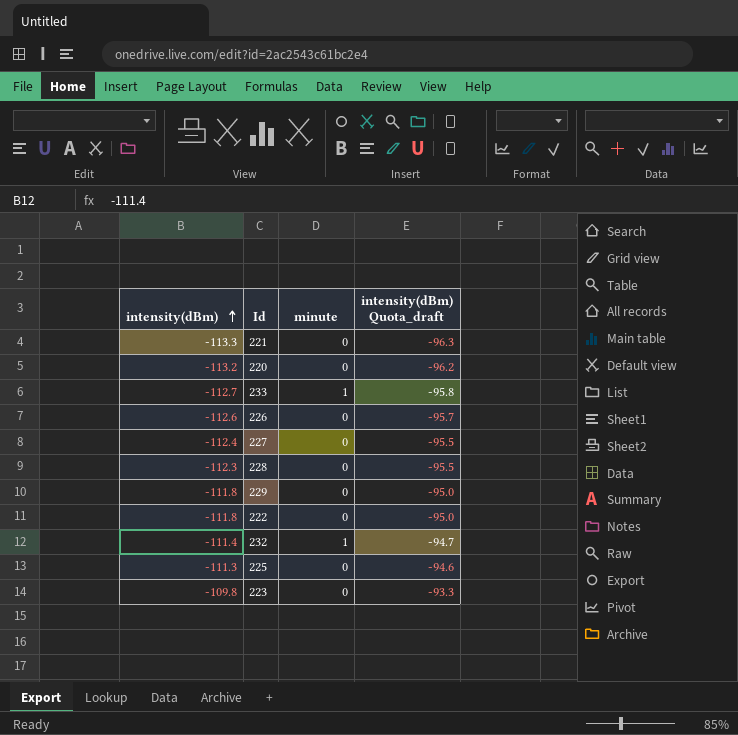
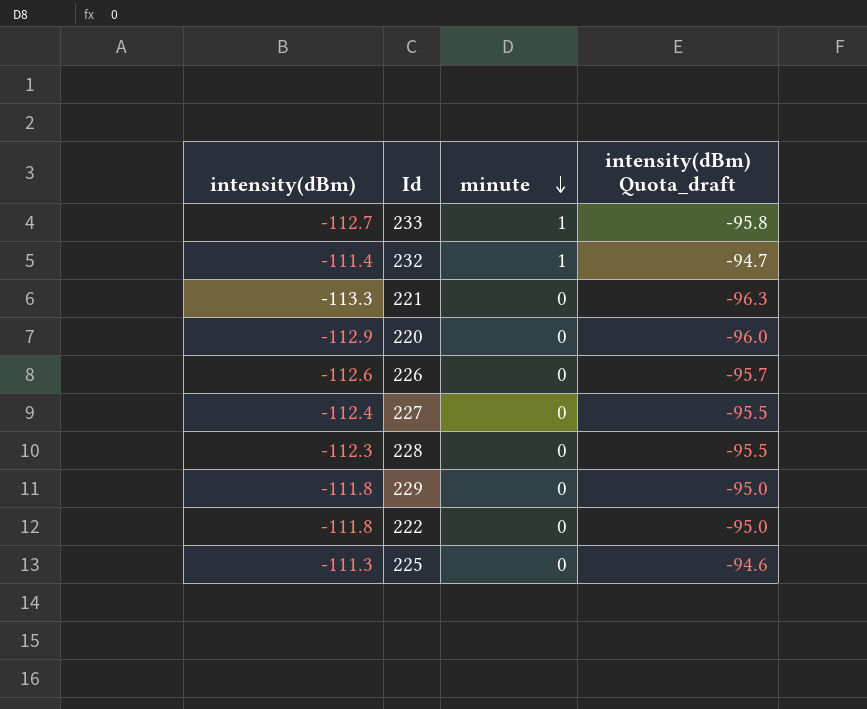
row order: intensity(dBm) ascending -> minute descending
row 223: -109.8 | 0 | -93.3 -> none
220 | intensity(dBm): -113.2 -> -112.9
220 | intensity(dBm) Quota_draft: -96.2 -> -96.0

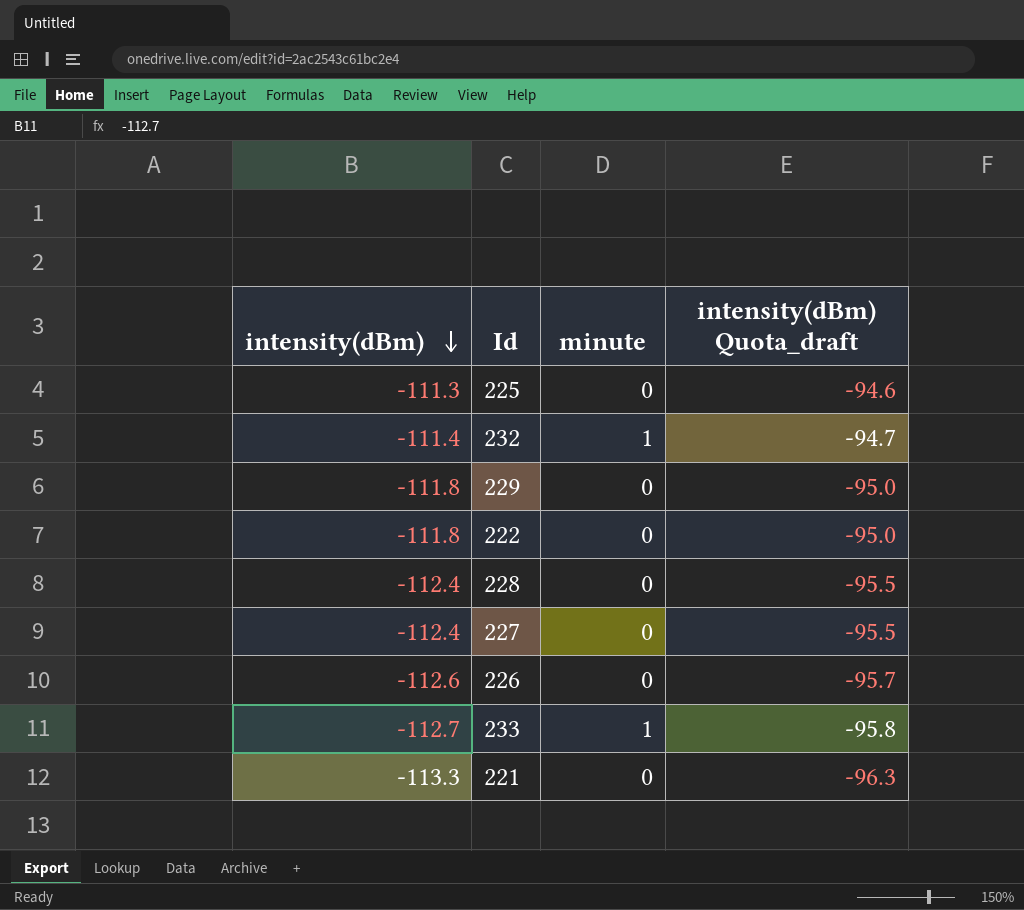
row order: minute descending -> intensity(dBm) descending
row 220: -112.9 | 0 | -96.0 -> none
228 | intensity(dBm): -112.3 -> -112.4

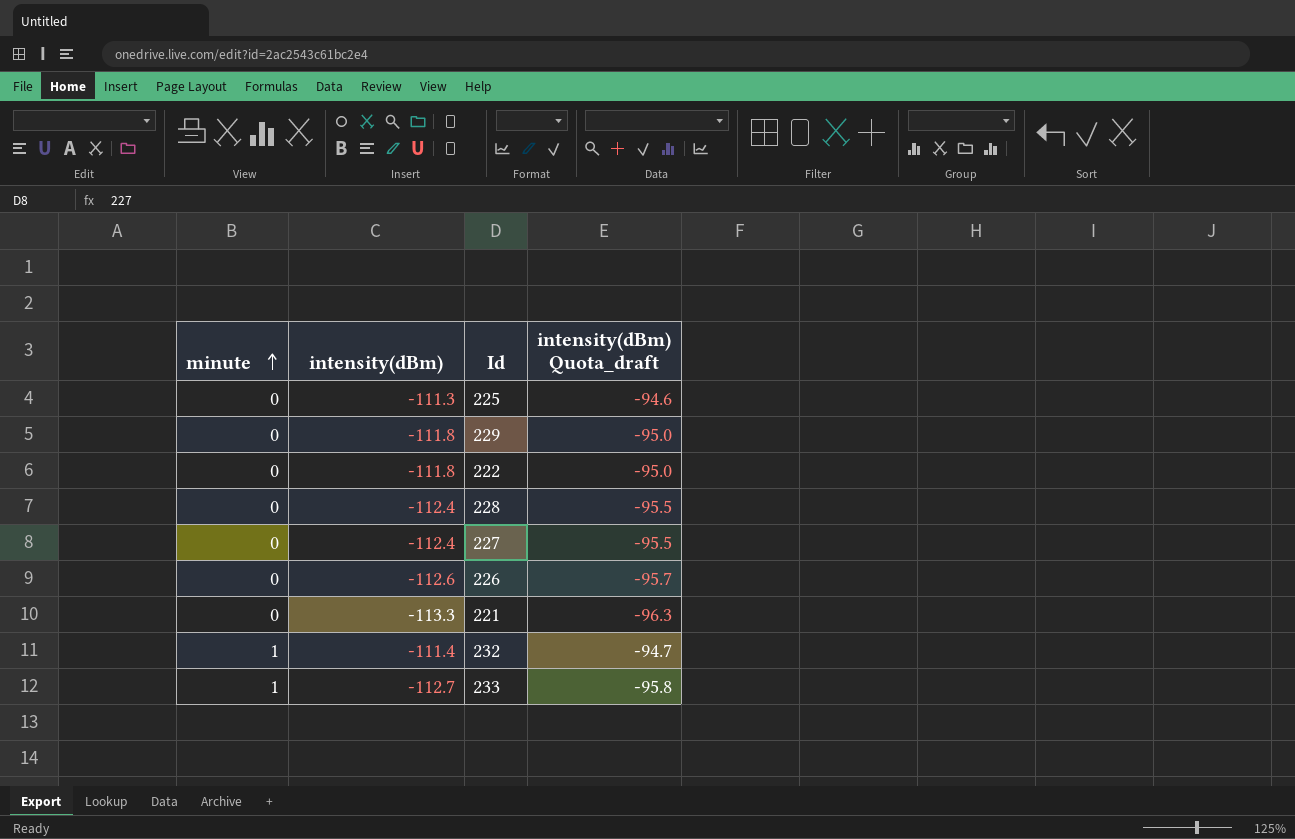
row order: intensity(dBm) descending -> minute ascending
column minute | position: 3 -> 1

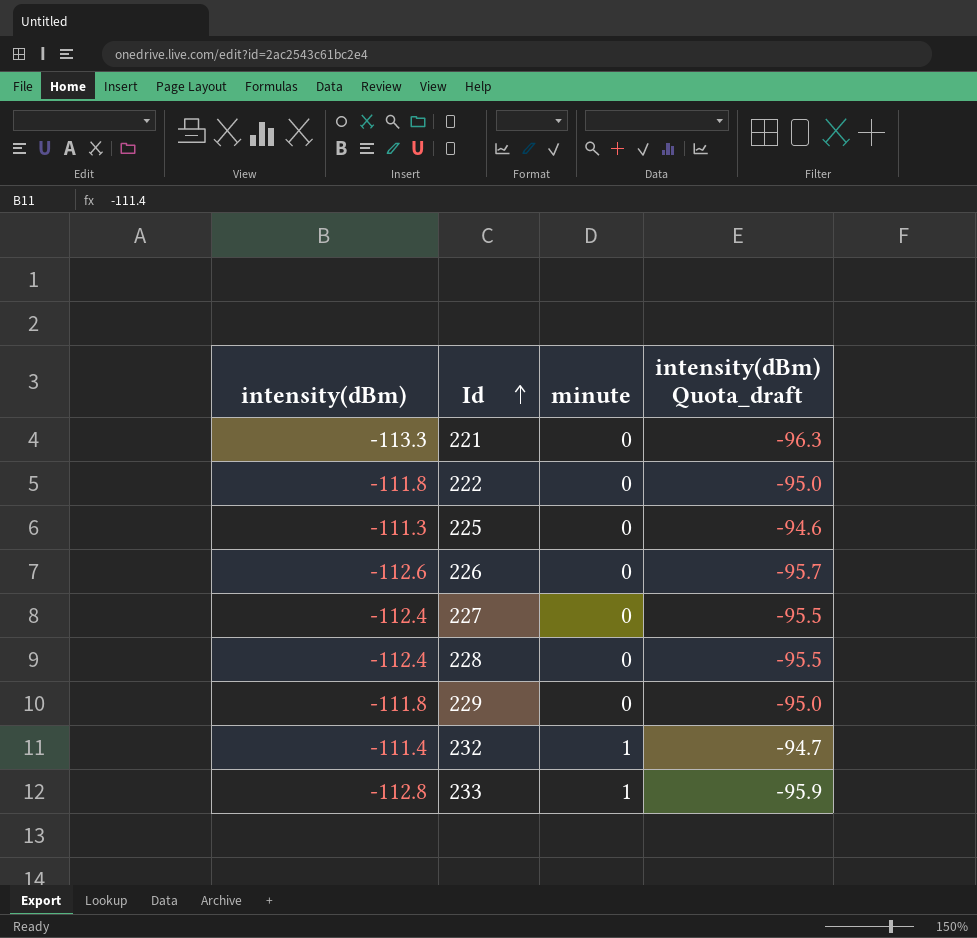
row order: minute ascending -> Id ascending
column minute | position: 1 -> 3
233 | intensity(dBm): -112.7 -> -112.8
233 | intensity(dBm) Quota_draft: -95.8 -> -95.9

